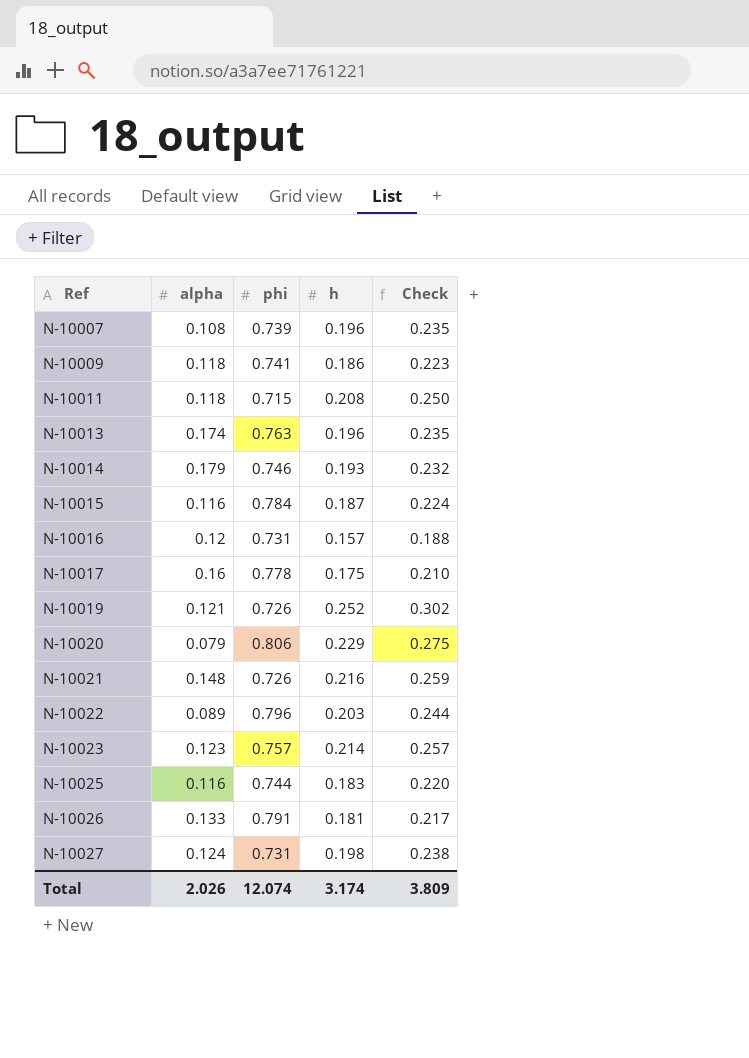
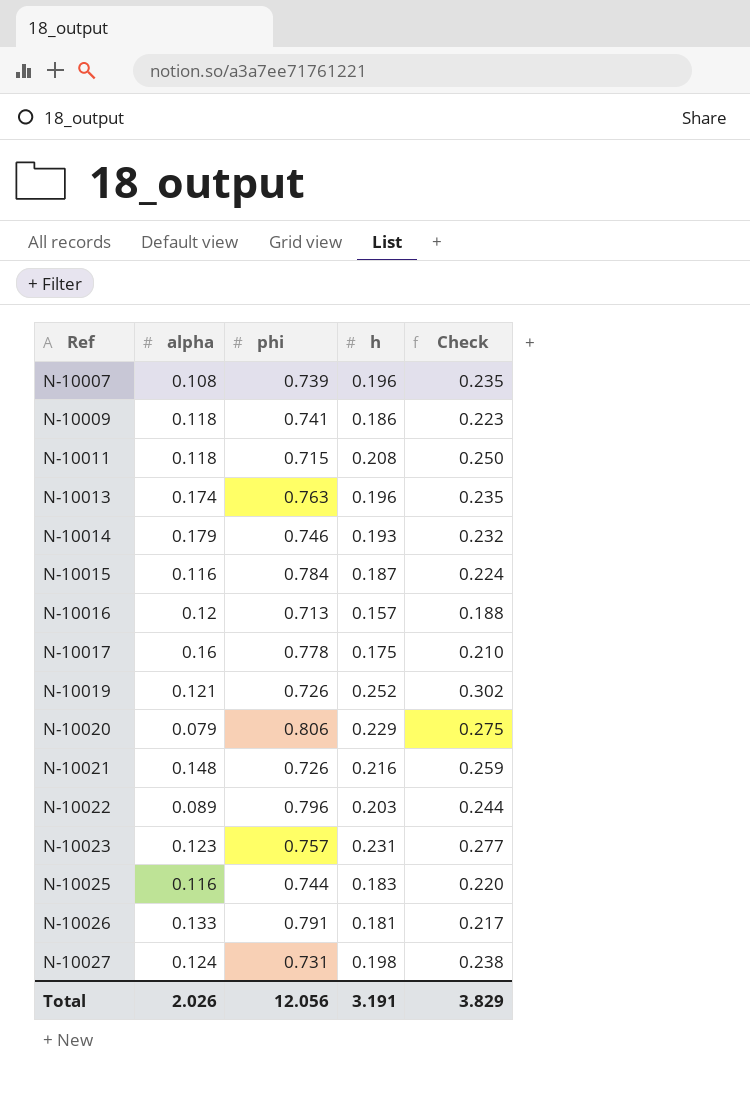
N-10016 | phi: 0.731 -> 0.713
N-10023 | h: 0.214 -> 0.231
N-10023 | Check: 0.257 -> 0.277
Total | phi: 12.074 -> 12.056
Total | h: 3.174 -> 3.191
Total | Check: 3.809 -> 3.829

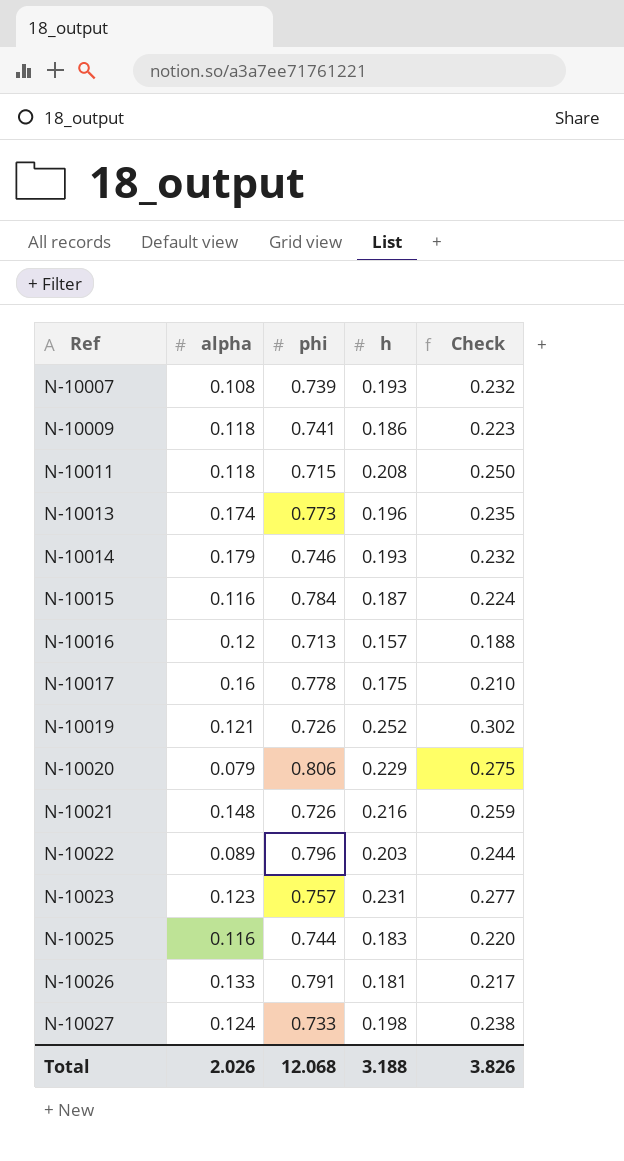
N-10007 | h: 0.196 -> 0.193
N-10007 | Check: 0.235 -> 0.232
N-10013 | phi: 0.763 -> 0.773
N-10027 | phi: 0.731 -> 0.733
Total | phi: 12.056 -> 12.068
Total | h: 3.191 -> 3.188
Total | Check: 3.829 -> 3.826

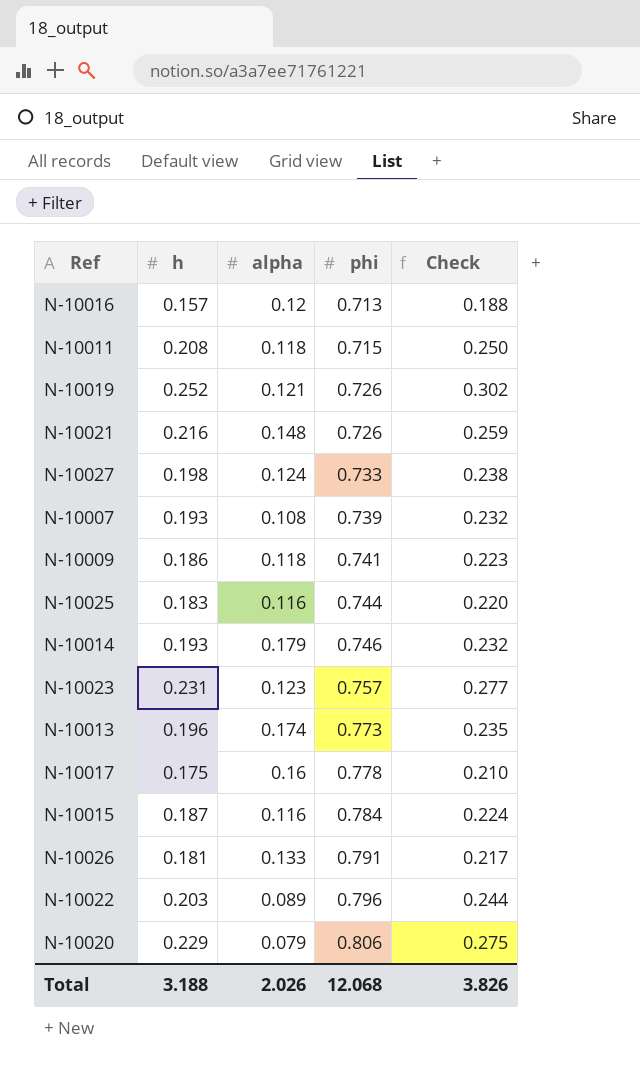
row order: Ref ascending -> phi ascending
column h | position: 4 -> 2

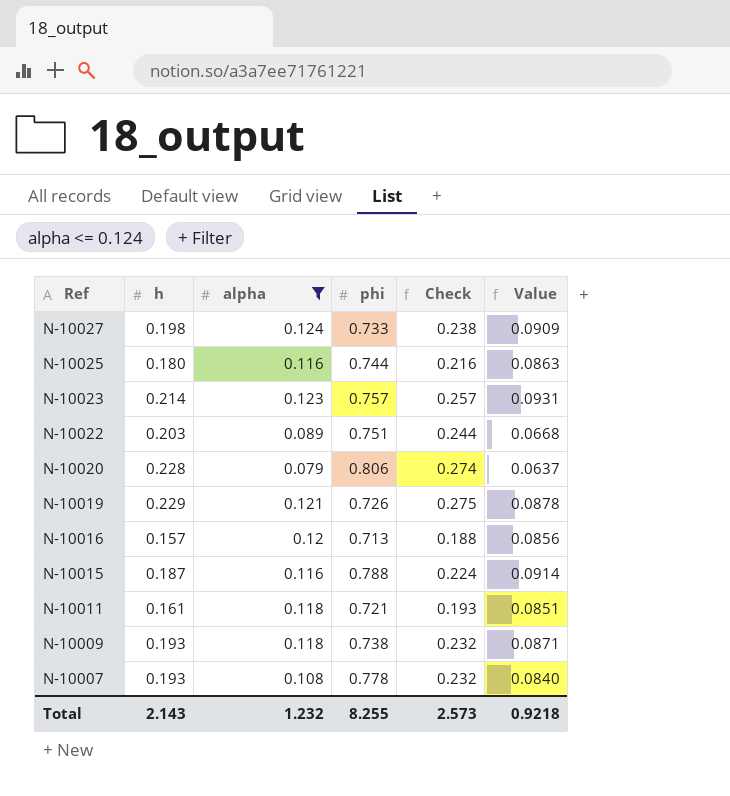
filter: none -> alpha <= 0.124
row order: phi ascending -> Ref descending
column Value | formula: none -> [alpha] * [phi]
N-10025 | h: 0.183 -> 0.180
N-10025 | Check: 0.220 -> 0.216
N-10023 | h: 0.231 -> 0.214
N-10023 | Check: 0.277 -> 0.257
N-10022 | phi: 0.796 -> 0.751
N-10020 | h: 0.229 -> 0.228
N-10020 | Check: 0.275 -> 0.274
N-10019 | h: 0.252 -> 0.229
N-10019 | Check: 0.302 -> 0.275
N-10015 | phi: 0.784 -> 0.788
N-10011 | h: 0.208 -> 0.161
N-10011 | phi: 0.715 -> 0.721
N-10011 | Check: 0.250 -> 0.193
N-10009 | h: 0.186 -> 0.193
N-10009 | phi: 0.741 -> 0.738
N-10009 | Check: 0.223 -> 0.232
N-10007 | phi: 0.739 -> 0.778
Total | h: 3.188 -> 2.143
Total | alpha: 2.026 -> 1.232
Total | phi: 12.068 -> 8.255
Total | Check: 3.826 -> 2.573

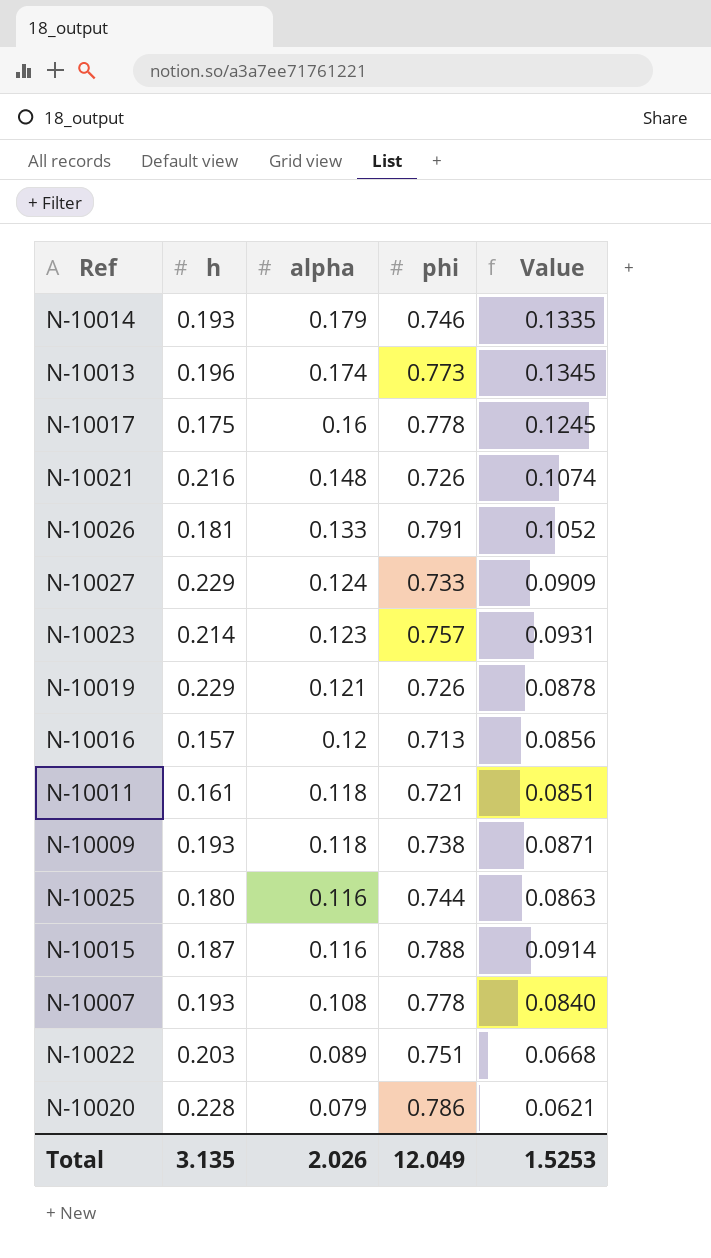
filter: alpha <= 0.124 -> none
row order: Ref descending -> alpha descending
column Check | formula: [h] * 1.2 -> none
N-10027 | h: 0.198 -> 0.229
N-10020 | phi: 0.806 -> 0.786
N-10020 | Value: 0.0637 -> 0.0621
Total | h: 2.143 -> 3.135
Total | alpha: 1.232 -> 2.026
Total | phi: 8.255 -> 12.049
Total | Value: 0.9218 -> 1.5253

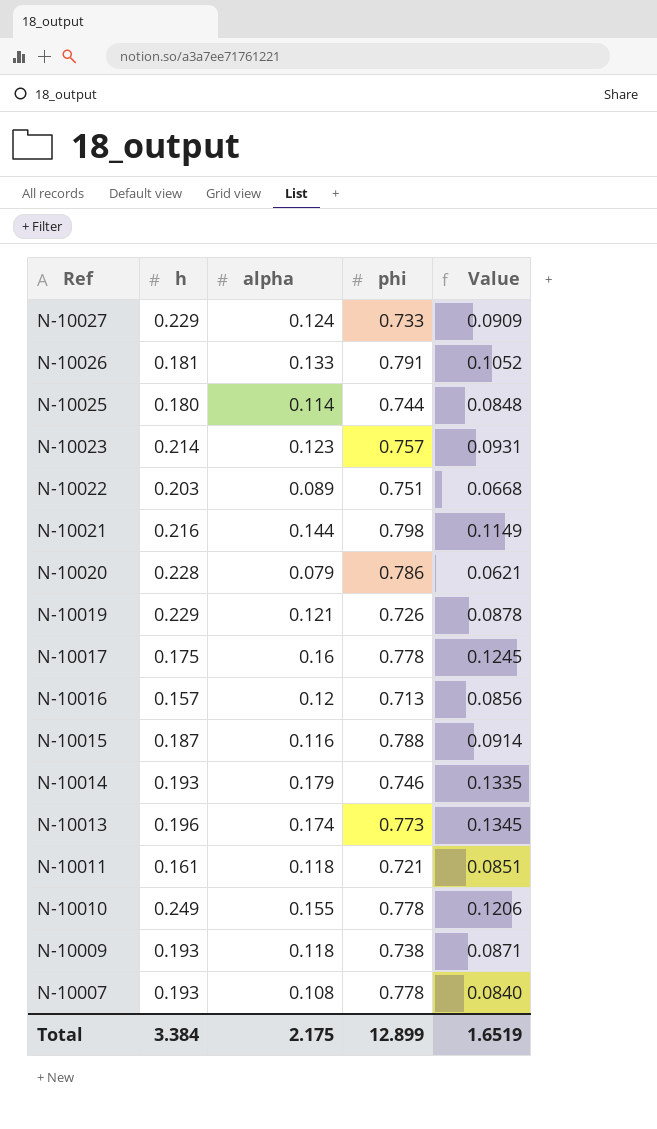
row order: alpha descending -> Ref descending
N-10025 | alpha: 0.116 -> 0.114
N-10025 | Value: 0.0863 -> 0.0848
N-10021 | alpha: 0.148 -> 0.144
N-10021 | phi: 0.726 -> 0.798
N-10021 | Value: 0.1074 -> 0.1149
row N-10010: none -> 0.249 | 0.155 | 0.778 | 0.1206
Total | h: 3.135 -> 3.384
Total | alpha: 2.026 -> 2.175
Total | phi: 12.049 -> 12.899
Total | Value: 1.5253 -> 1.6519

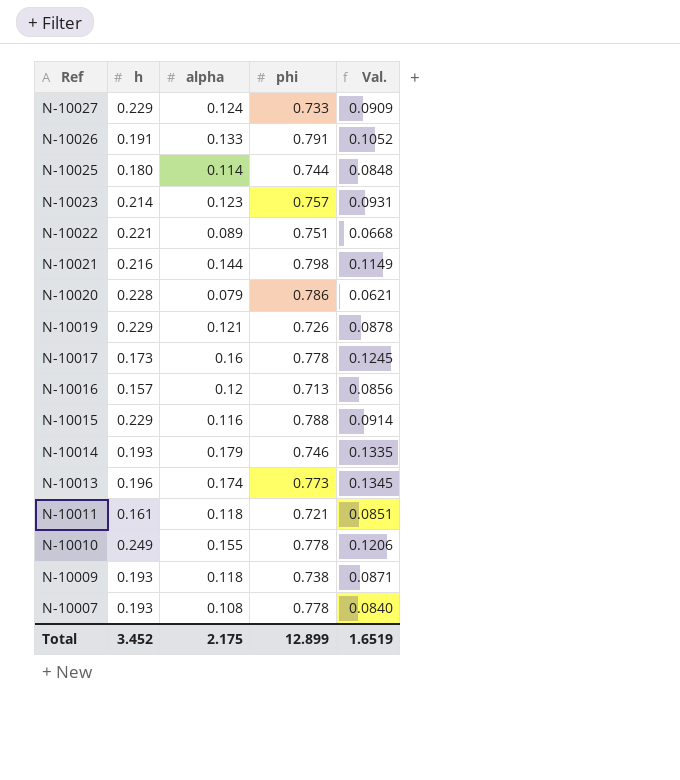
column name: Value -> Val.
N-10026 | h: 0.181 -> 0.191
N-10022 | h: 0.203 -> 0.221
N-10017 | h: 0.175 -> 0.173
N-10015 | h: 0.187 -> 0.229
Total | h: 3.384 -> 3.452

